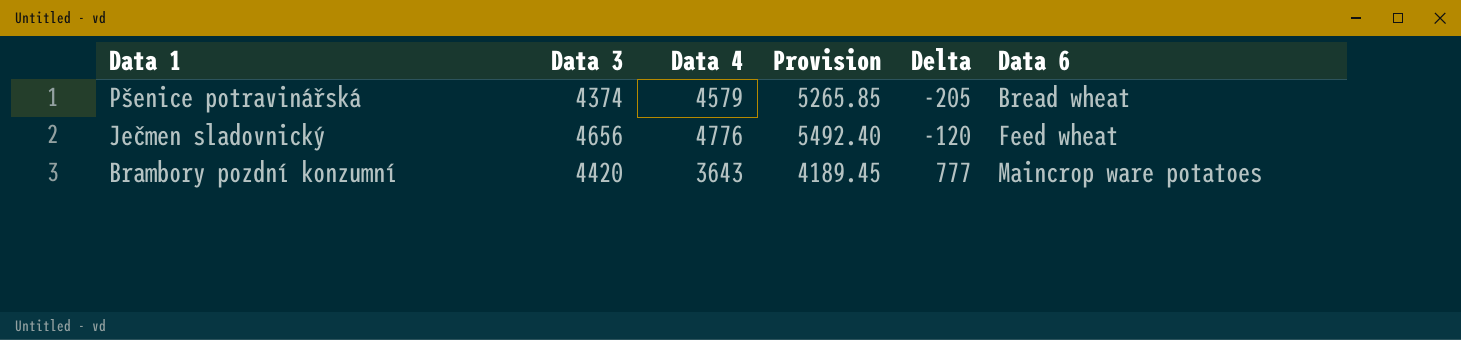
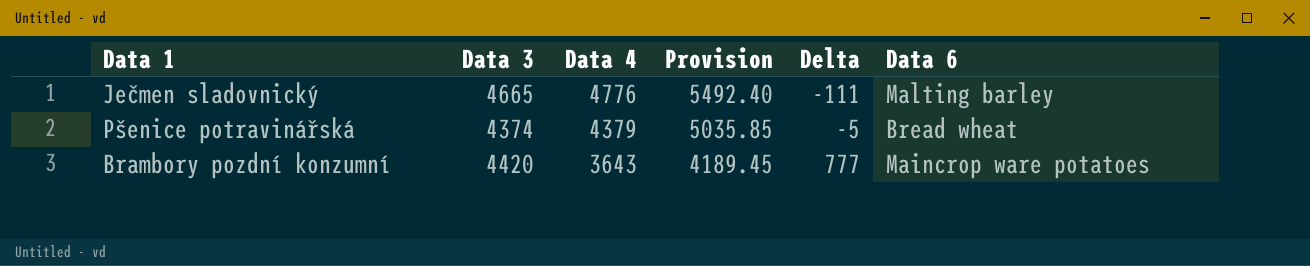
row order: Data 1 descending -> Data 4 descending
Ječmen sladovnický | Data 3: 4656 -> 4665
Ječmen sladovnický | Delta: -120 -> -111
Ječmen sladovnický | Data 6: Feed wheat -> Malting barley
Pšenice potravinářská | Data 4: 4579 -> 4379
Pšenice potravinářská | Provision: 5265.85 -> 5035.85
Pšenice potravinářská | Delta: -205 -> -5

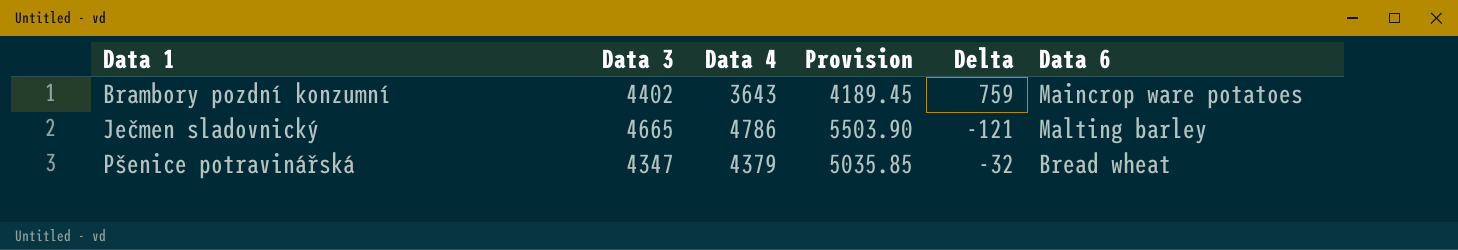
row order: Data 4 descending -> Data 1 ascending
Brambory pozdní konzumní | Data 3: 4420 -> 4402
Brambory pozdní konzumní | Delta: 777 -> 759
Ječmen sladovnický | Data 4: 4776 -> 4786
Ječmen sladovnický | Provision: 5492.40 -> 5503.90
Ječmen sladovnický | Delta: -111 -> -121
Pšenice potravinářská | Data 3: 4374 -> 4347
Pšenice potravinářská | Delta: -5 -> -32

